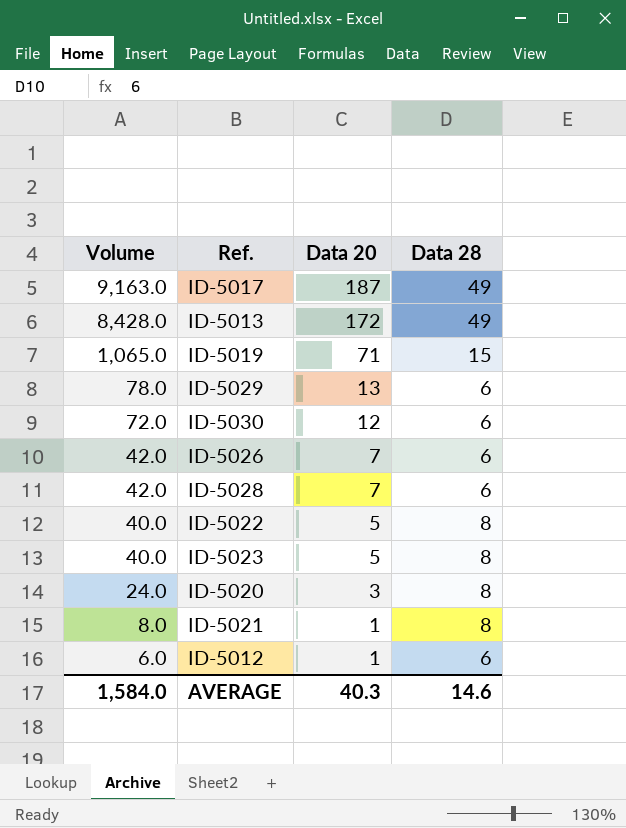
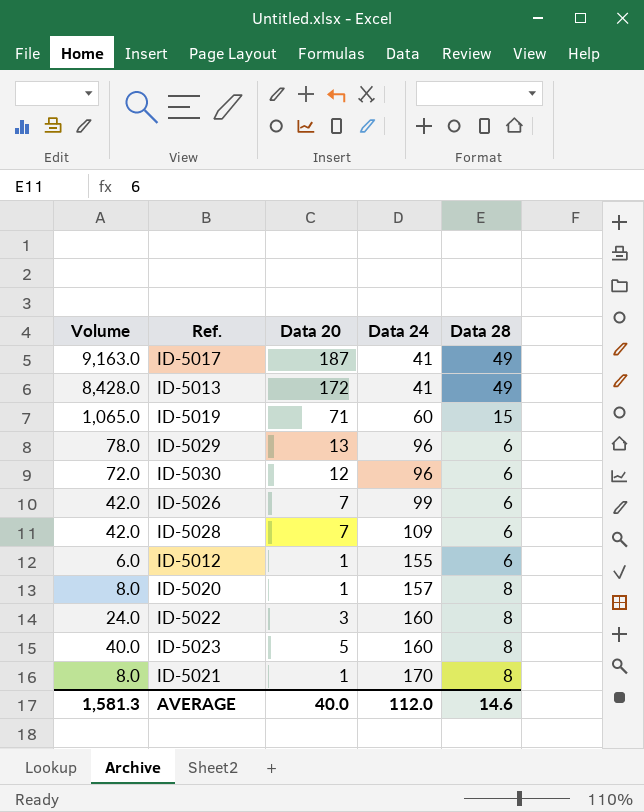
row order: Volume descending -> Data 24 ascending
column Data 24 | position: none -> 4
ID-5020 | Volume: 24.0 -> 8.0
ID-5020 | Data 20: 3 -> 1
ID-5022 | Volume: 40.0 -> 24.0
ID-5022 | Data 20: 5 -> 3
AVERAGE | Volume: 1,584.0 -> 1,581.3
AVERAGE | Data 20: 40.3 -> 40.0

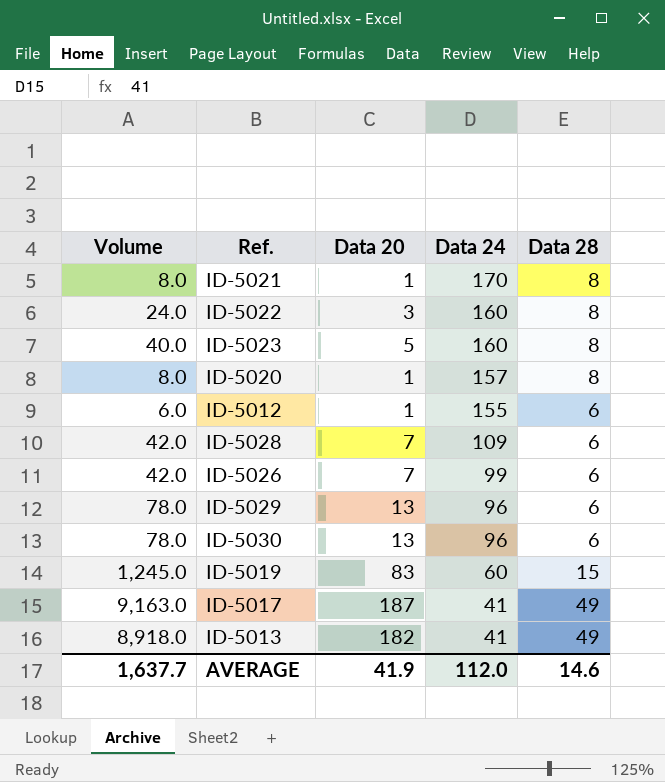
row order: Data 24 ascending -> Data 24 descending
ID-5030 | Volume: 72.0 -> 78.0
ID-5030 | Data 20: 12 -> 13
ID-5019 | Volume: 1,065.0 -> 1,245.0
ID-5019 | Data 20: 71 -> 83
ID-5013 | Volume: 8,428.0 -> 8,918.0
ID-5013 | Data 20: 172 -> 182
AVERAGE | Volume: 1,581.3 -> 1,637.7
AVERAGE | Data 20: 40.0 -> 41.9

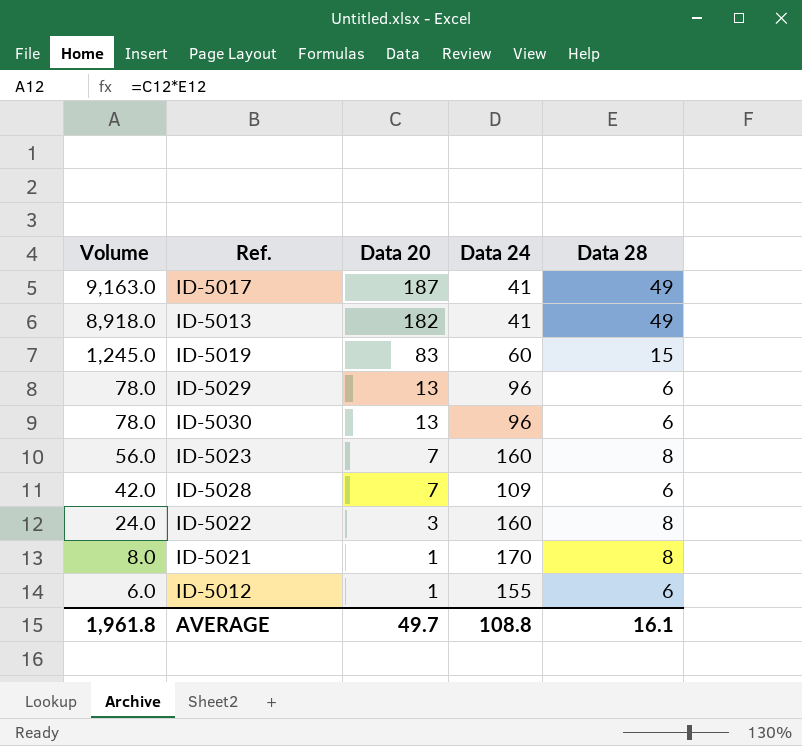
row order: Data 24 descending -> Volume descending
row ID-5020: 8.0 | 1 | 157 | 8 -> none
row ID-5026: 42.0 | 7 | 99 | 6 -> none
ID-5023 | Volume: 40.0 -> 56.0
ID-5023 | Data 20: 5 -> 7
AVERAGE | Volume: 1,637.7 -> 1,961.8
AVERAGE | Data 20: 41.9 -> 49.7
AVERAGE | Data 24: 112.0 -> 108.8
AVERAGE | Data 28: 14.6 -> 16.1

